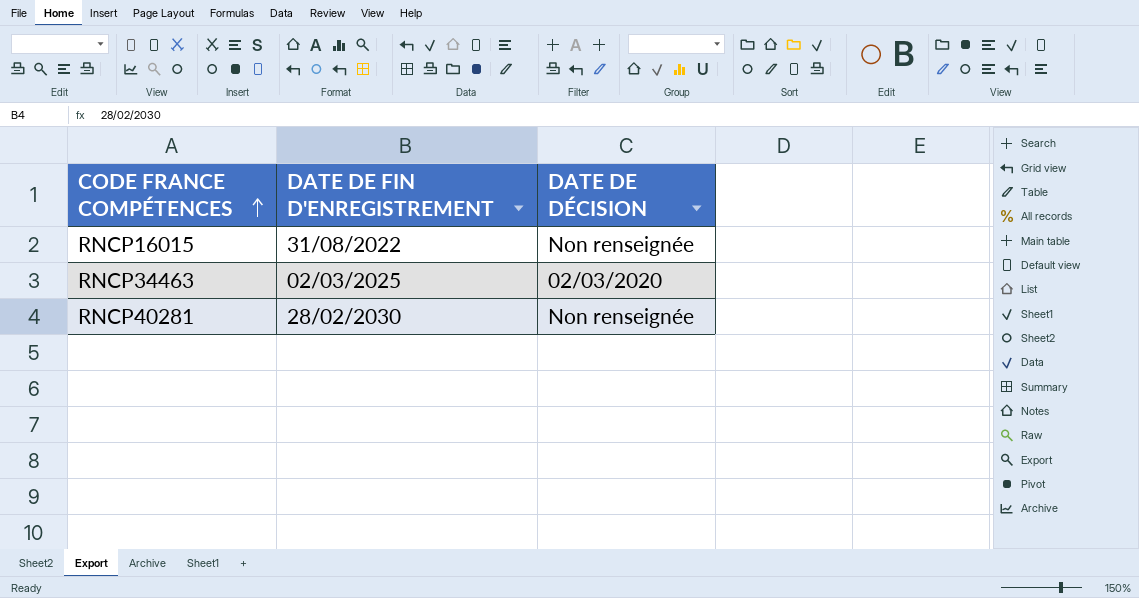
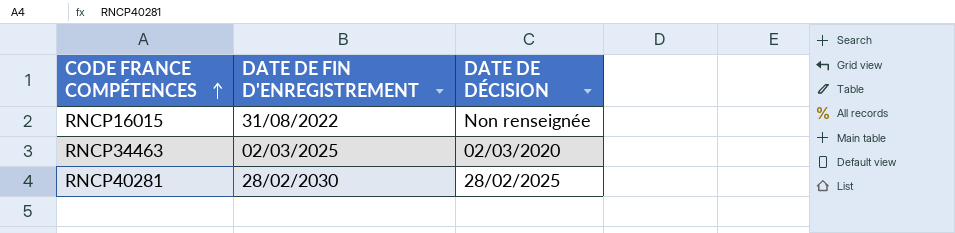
RNCP40281 | DATE DE DÉCISION: Non renseignée -> 28/02/2025

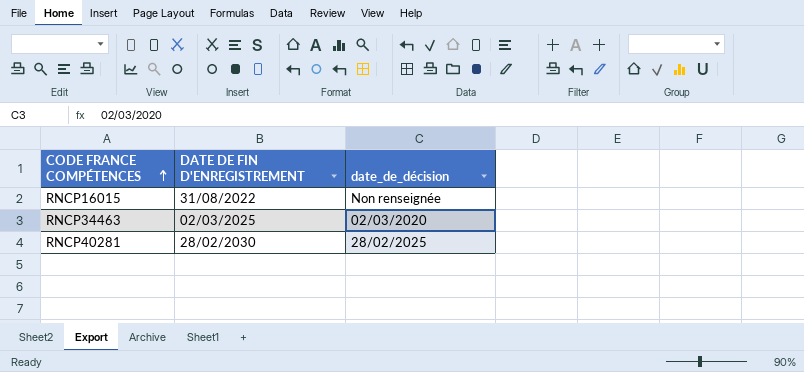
column name: DATE DE DÉCISION -> date_de_décision

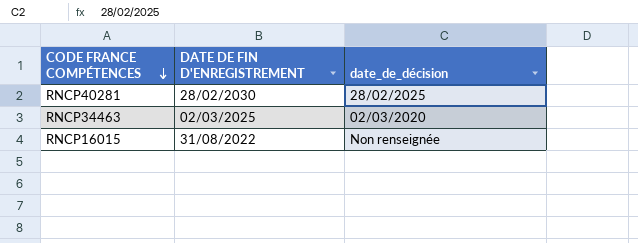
row order: CODE FRANCE COMPÉTENCES ascending -> CODE FRANCE COMPÉTENCES descending

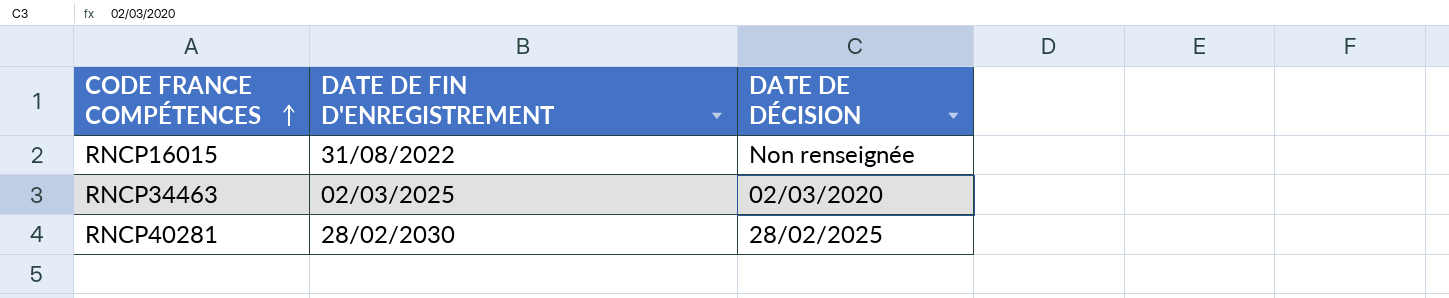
row order: CODE FRANCE COMPÉTENCES descending -> CODE FRANCE COMPÉTENCES ascending
column name: date_de_décision -> DATE DE DÉCISION

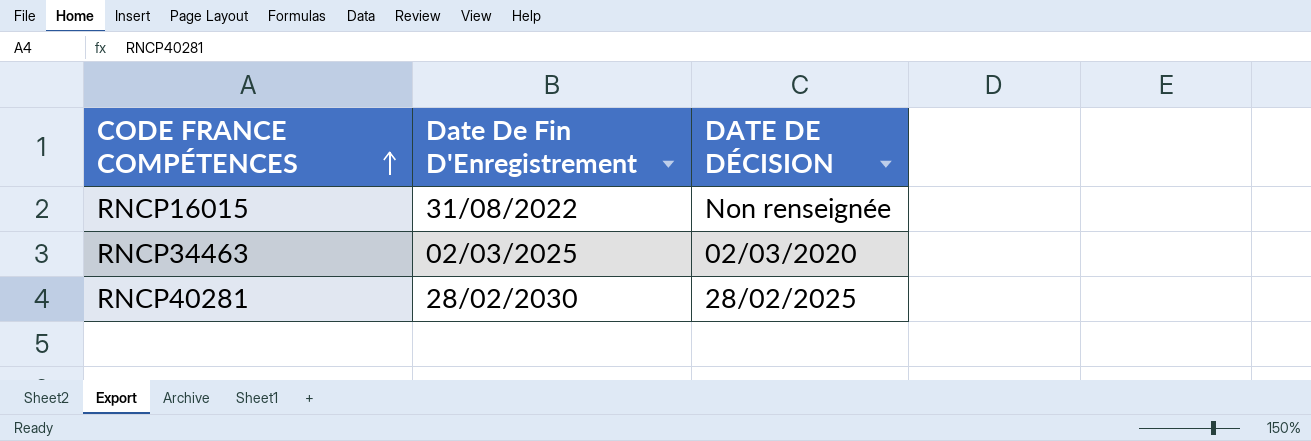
column name: DATE DE FIN D'ENREGISTREMENT -> Date De Fin D'Enregistrement

